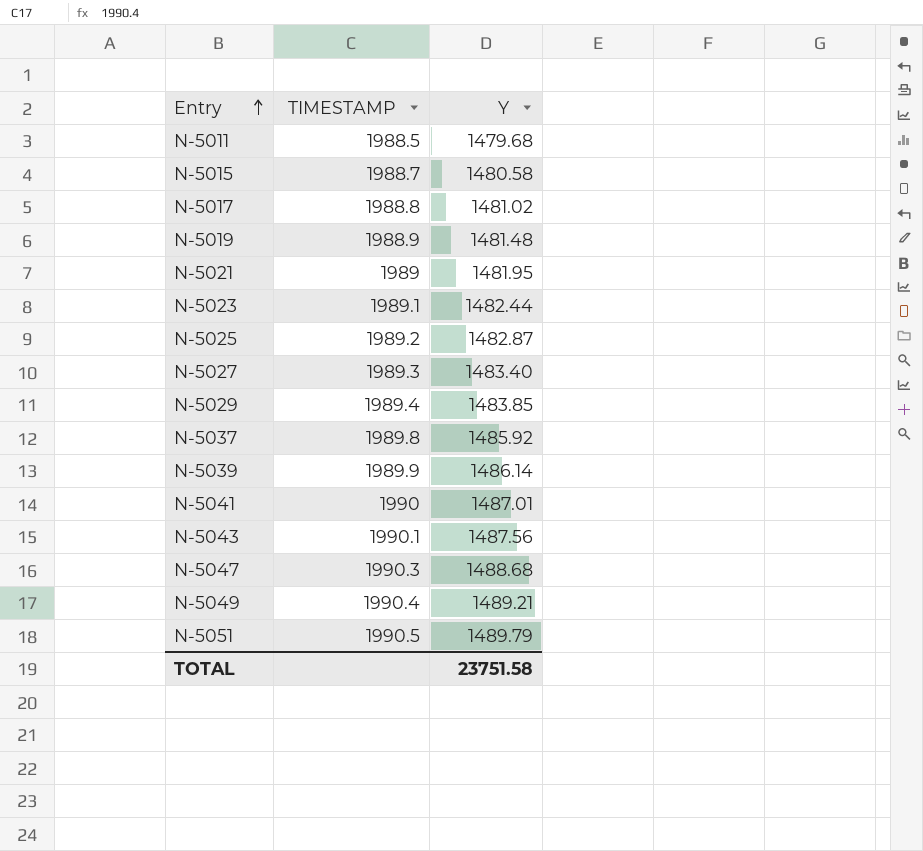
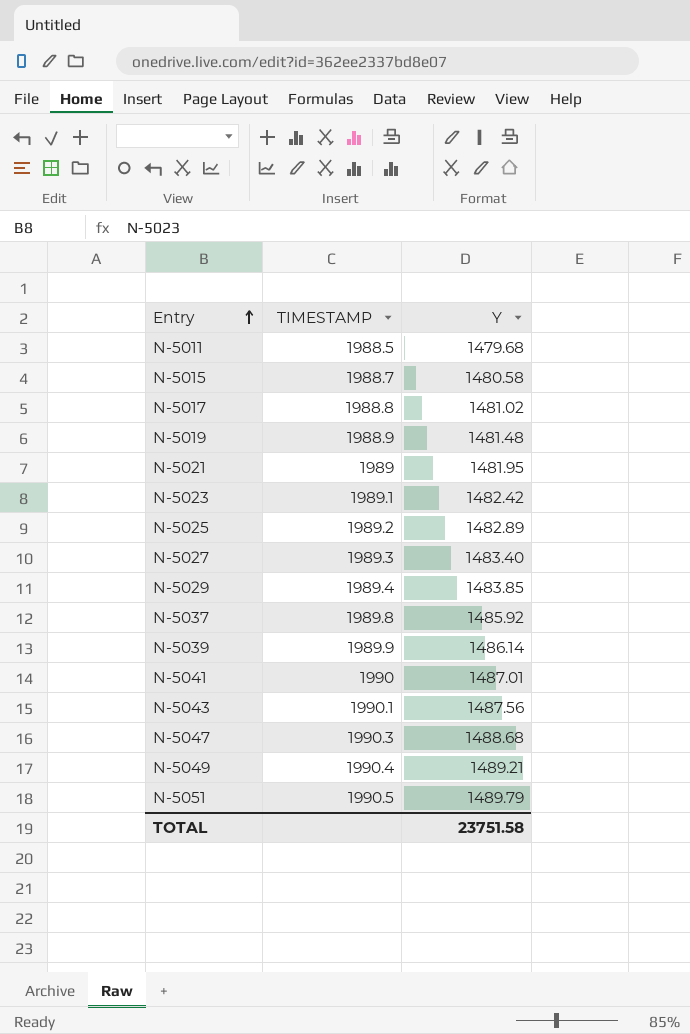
N-5023 | Y: 1482.44 -> 1482.42
N-5025 | Y: 1482.87 -> 1482.89

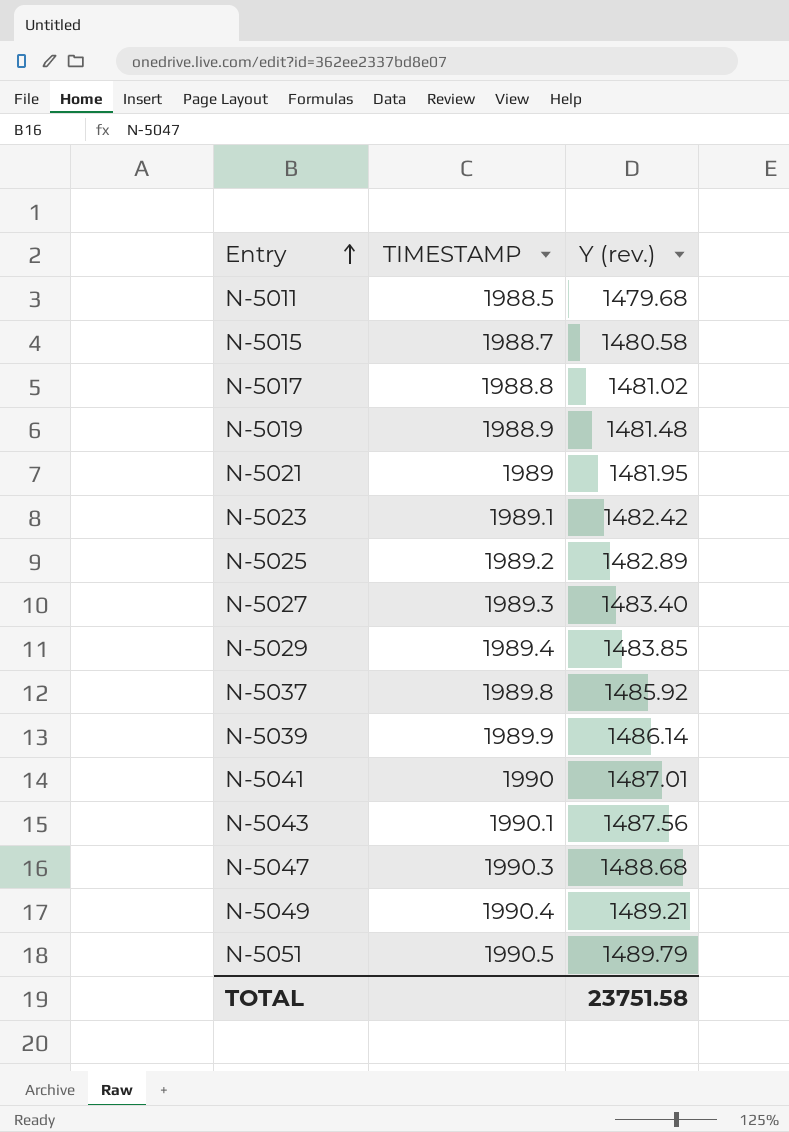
column name: Y -> Y (rev.)

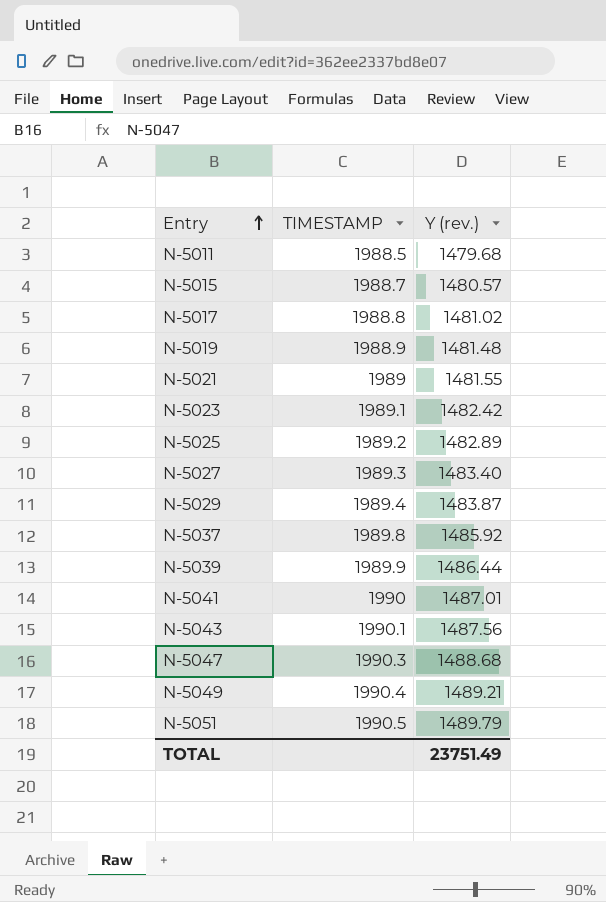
N-5015 | Y (rev.): 1480.58 -> 1480.57
N-5021 | Y (rev.): 1481.95 -> 1481.55
N-5029 | Y (rev.): 1483.85 -> 1483.87
N-5039 | Y (rev.): 1486.14 -> 1486.44
TOTAL | Y (rev.): 23751.58 -> 23751.49

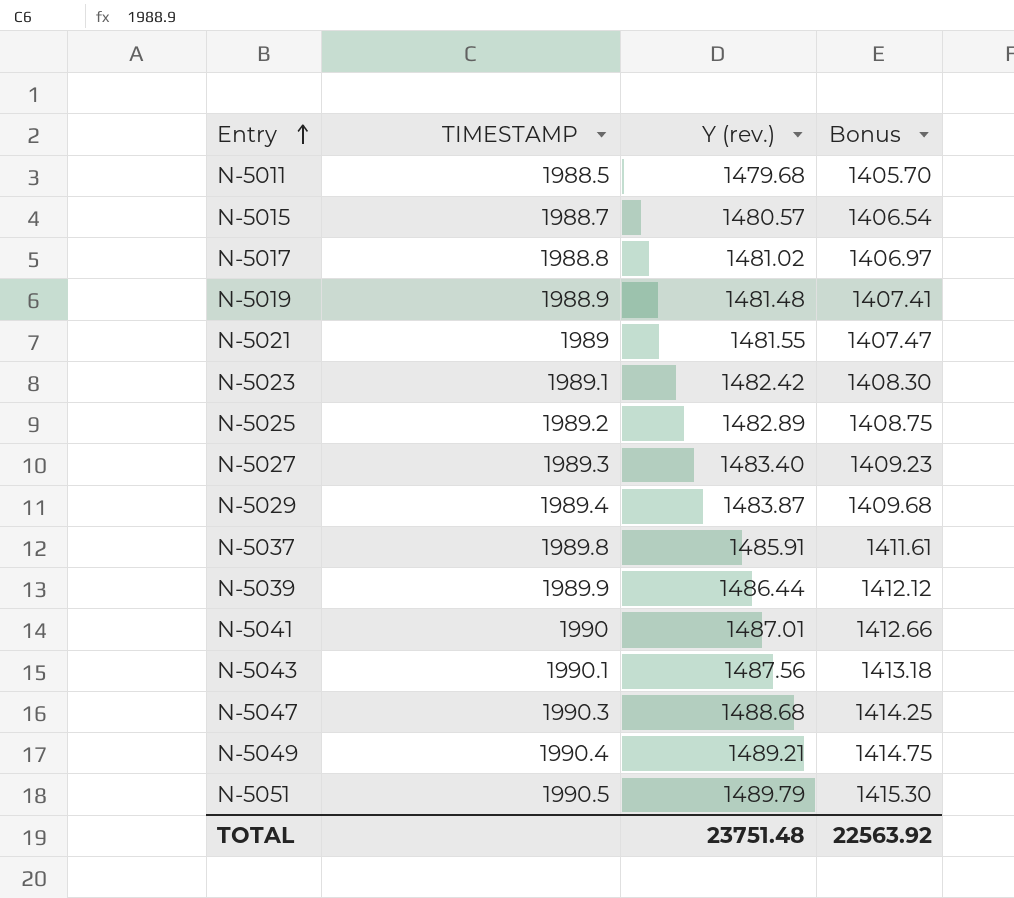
column Bonus | formula: none -> [Y (rev.)] * 0.95
N-5037 | Y (rev.): 1485.92 -> 1485.91
TOTAL | Y (rev.): 23751.49 -> 23751.48

